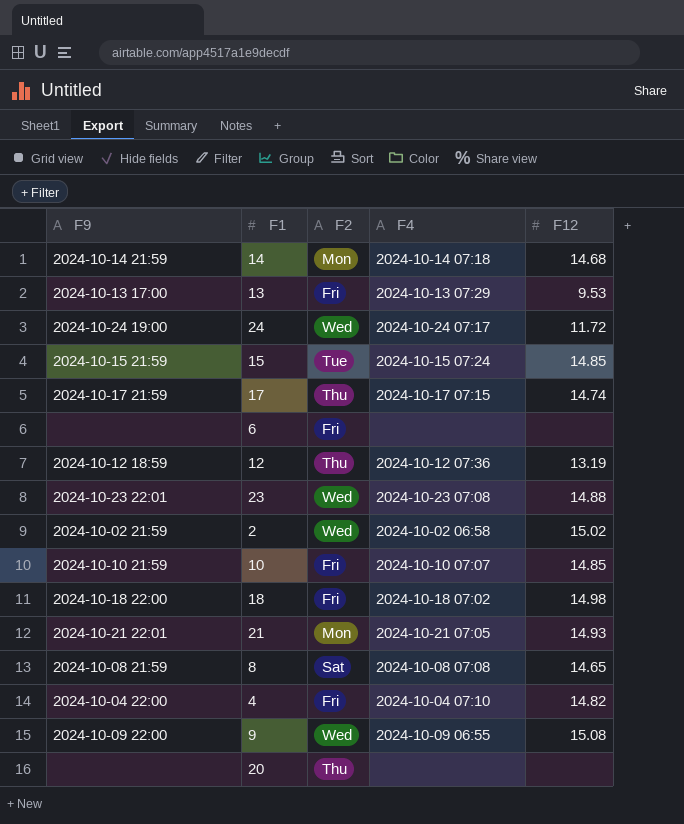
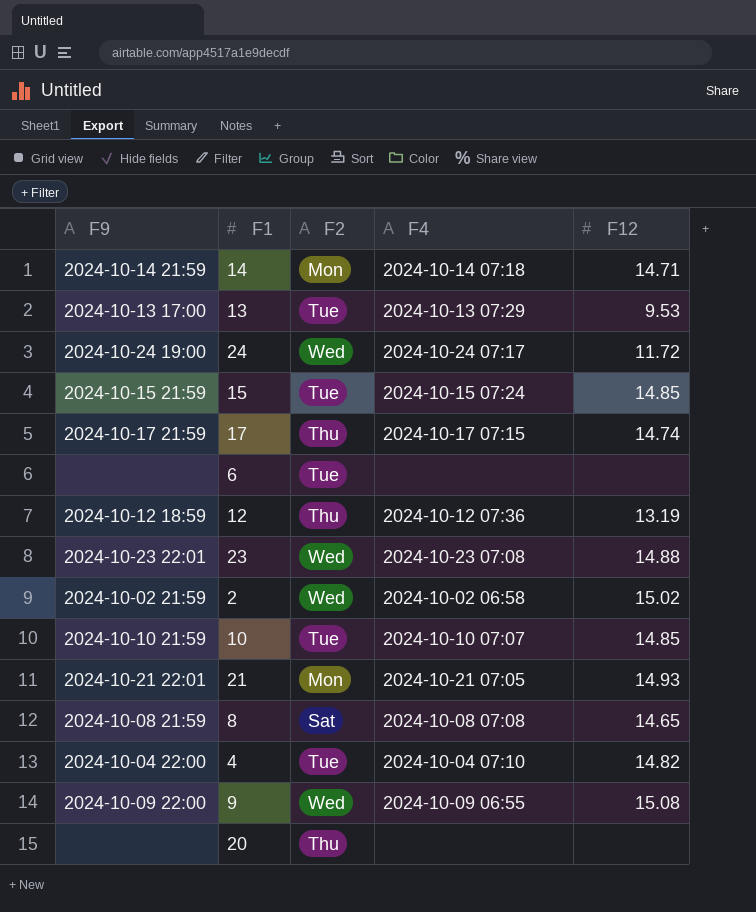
row 18: 2024-10-18 22:00 | Fri | 2024-10-18 07:02 | 14.98 -> none
14 | F12: 14.68 -> 14.71
13 | F2: Fri -> Tue
6 | F2: Fri -> Tue
10 | F2: Fri -> Tue
4 | F2: Fri -> Tue

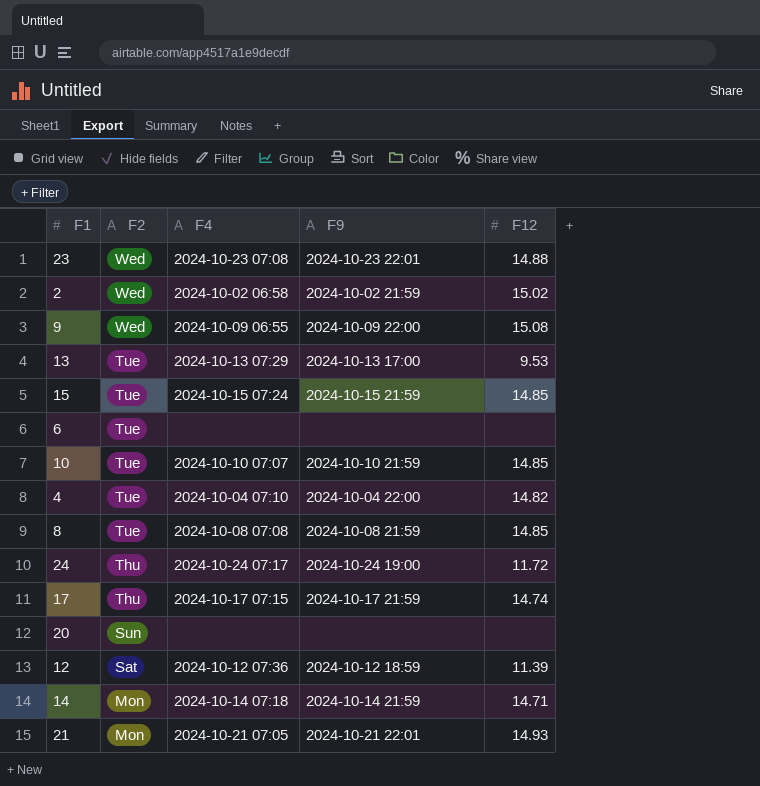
row order: none -> F2 descending
column F9 | position: 1 -> 4
8 | F2: Sat -> Tue
8 | F12: 14.65 -> 14.85
24 | F2: Wed -> Thu
20 | F2: Thu -> Sun
12 | F2: Thu -> Sat
12 | F12: 13.19 -> 11.39

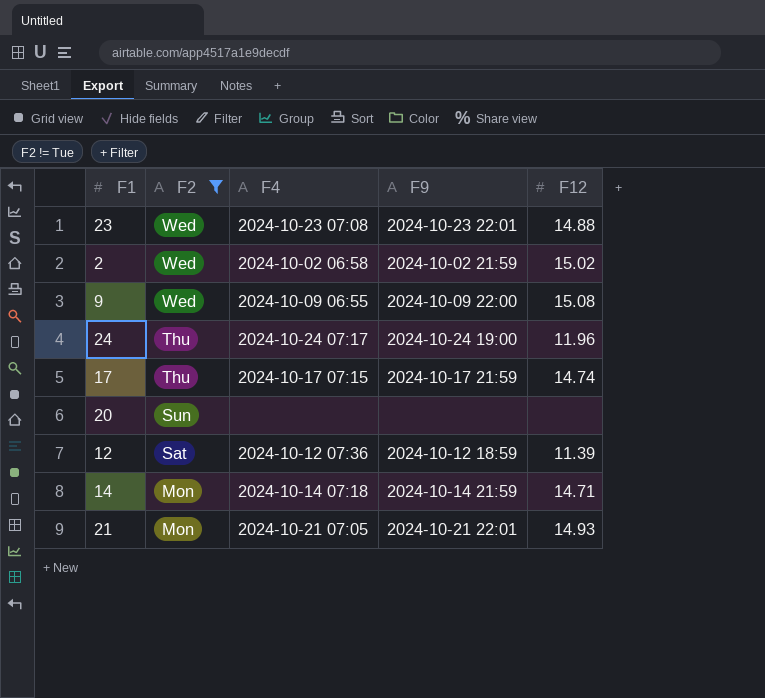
filter: none -> F2 != Tue
24 | F12: 11.72 -> 11.96

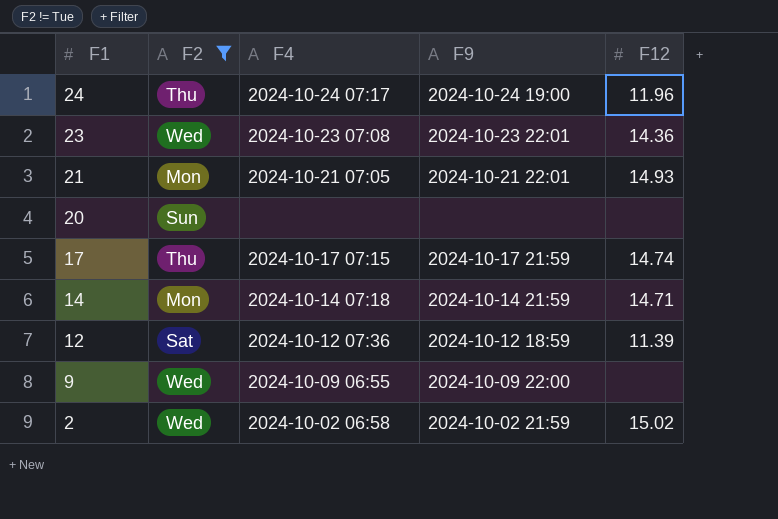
row order: F2 descending -> F1 descending
23 | F12: 14.88 -> 14.36
9 | F12: 15.08 -> none

